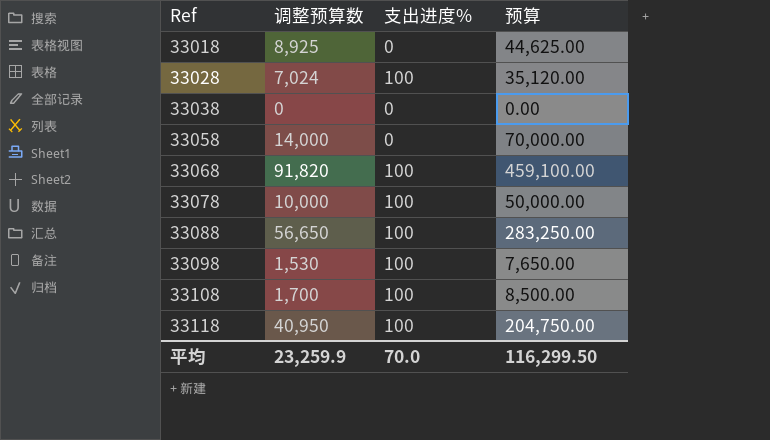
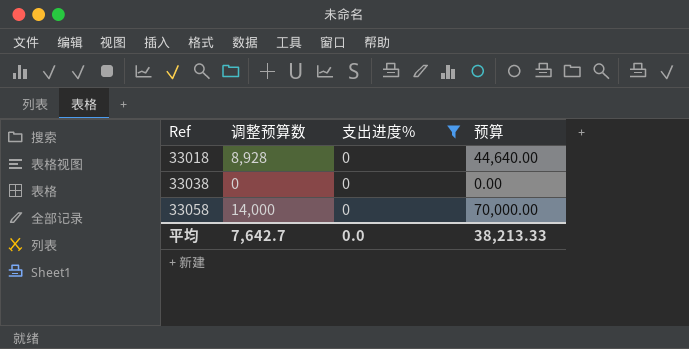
filter: none -> 支出进度% = 0
33018 | 调整预算数: 8,925 -> 8,928
33018 | 预算: 44,625.00 -> 44,640.00
平均 | 调整预算数: 23,259.9 -> 7,642.7
平均 | 支出进度%: 70.0 -> 0.0
平均 | 预算: 116,299.50 -> 38,213.33

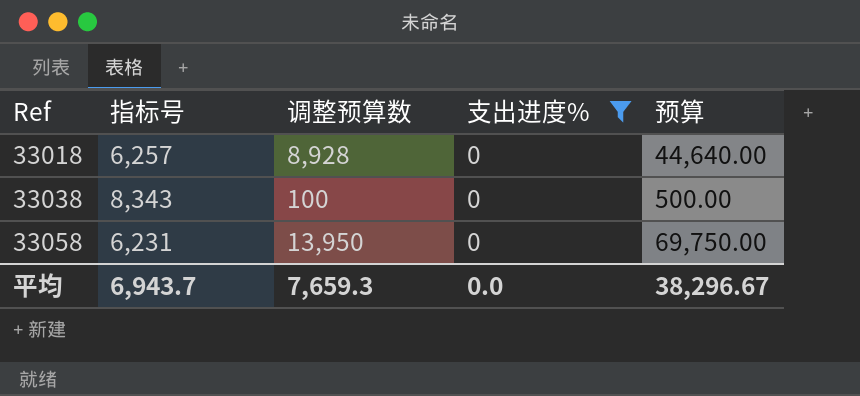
column 指标号 | position: none -> 2
33038 | 调整预算数: 0 -> 100
33038 | 预算: 0.00 -> 500.00
33058 | 调整预算数: 14,000 -> 13,950
33058 | 预算: 70,000.00 -> 69,750.00
平均 | 调整预算数: 7,642.7 -> 7,659.3
平均 | 预算: 38,213.33 -> 38,296.67

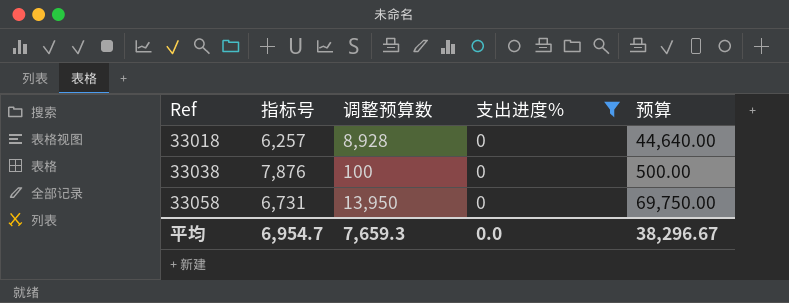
33038 | 指标号: 8,343 -> 7,876
33058 | 指标号: 6,231 -> 6,731
平均 | 指标号: 6,943.7 -> 6,954.7

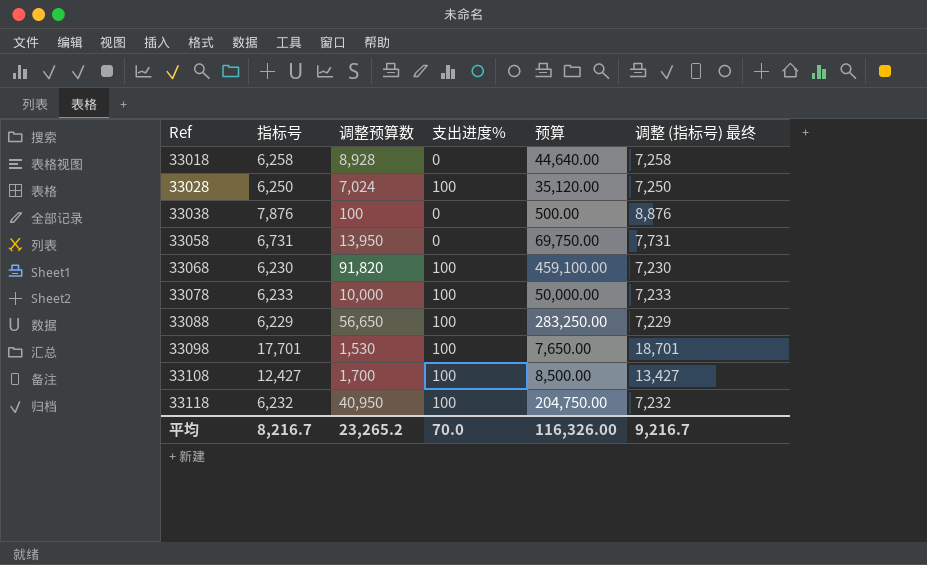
filter: 支出进度% = 0 -> none
column 调整 (指标号) 最终 | formula: none -> [指标号] + 1000
33018 | 指标号: 6,257 -> 6,258
平均 | 指标号: 6,954.7 -> 8,216.7
平均 | 调整预算数: 7,659.3 -> 23,265.2
平均 | 支出进度%: 0.0 -> 70.0
平均 | 预算: 38,296.67 -> 116,326.00

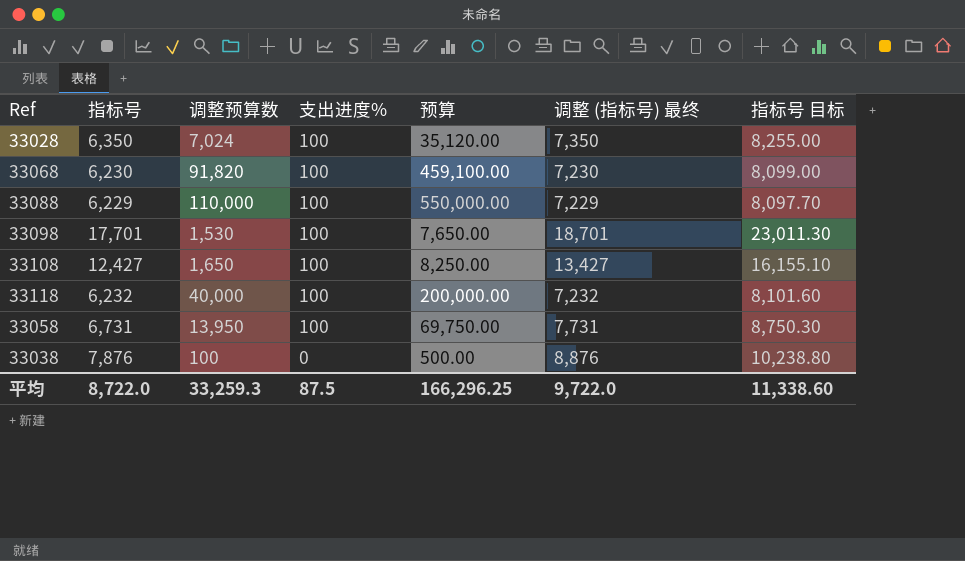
row order: Ref ascending -> 支出进度% descending
column 指标号 目标 | formula: none -> [指标号] * 1.3
row 33018: 6,258 | 8,928 | 0 | 44,640.00 | 7,258 -> none
row 33078: 6,233 | 10,000 | 100 | 50,000.00 | 7,233 -> none
33028 | 指标号: 6,250 -> 6,350
33028 | 调整 (指标号) 最终: 7,250 -> 7,350
33088 | 调整预算数: 56,650 -> 110,000
33088 | 预算: 283,250.00 -> 550,000.00
33108 | 调整预算数: 1,700 -> 1,650
33108 | 预算: 8,500.00 -> 8,250.00
33118 | 调整预算数: 40,950 -> 40,000
33118 | 预算: 204,750.00 -> 200,000.00
33058 | 支出进度%: 0 -> 100
平均 | 指标号: 8,216.7 -> 8,722.0
平均 | 调整预算数: 23,265.2 -> 33,259.3
平均 | 支出进度%: 70.0 -> 87.5
平均 | 预算: 116,326.00 -> 166,296.25
平均 | 调整 (指标号) 最终: 9,216.7 -> 9,722.0

